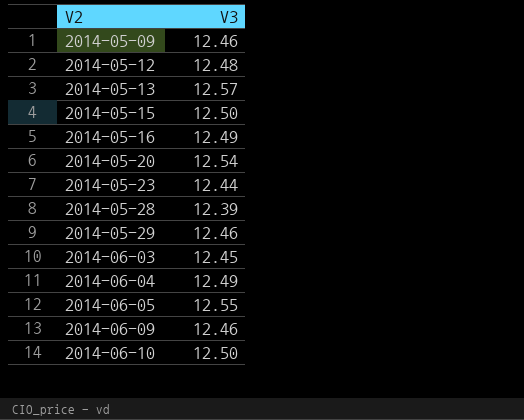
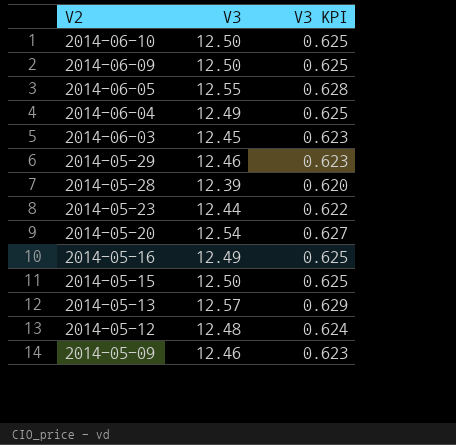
row order: V2 ascending -> V2 descending
column V3 KPI | formula: none -> [V3] * 0.05
2014-06-09 | V3: 12.46 -> 12.50

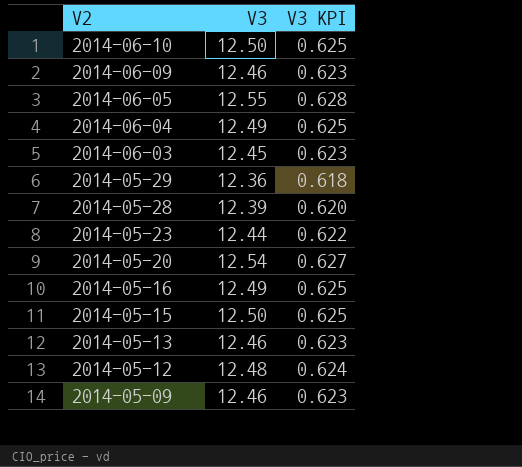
2014-06-09 | V3: 12.50 -> 12.46
2014-06-09 | V3 KPI: 0.625 -> 0.623
2014-05-29 | V3: 12.46 -> 12.36
2014-05-29 | V3 KPI: 0.623 -> 0.618
2014-05-13 | V3: 12.57 -> 12.46
2014-05-13 | V3 KPI: 0.629 -> 0.623

